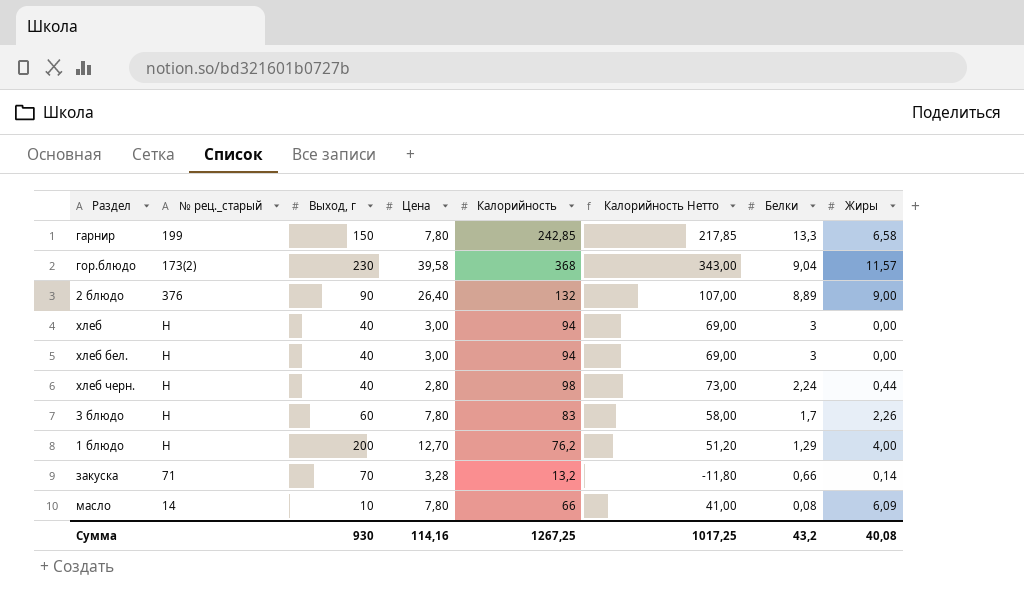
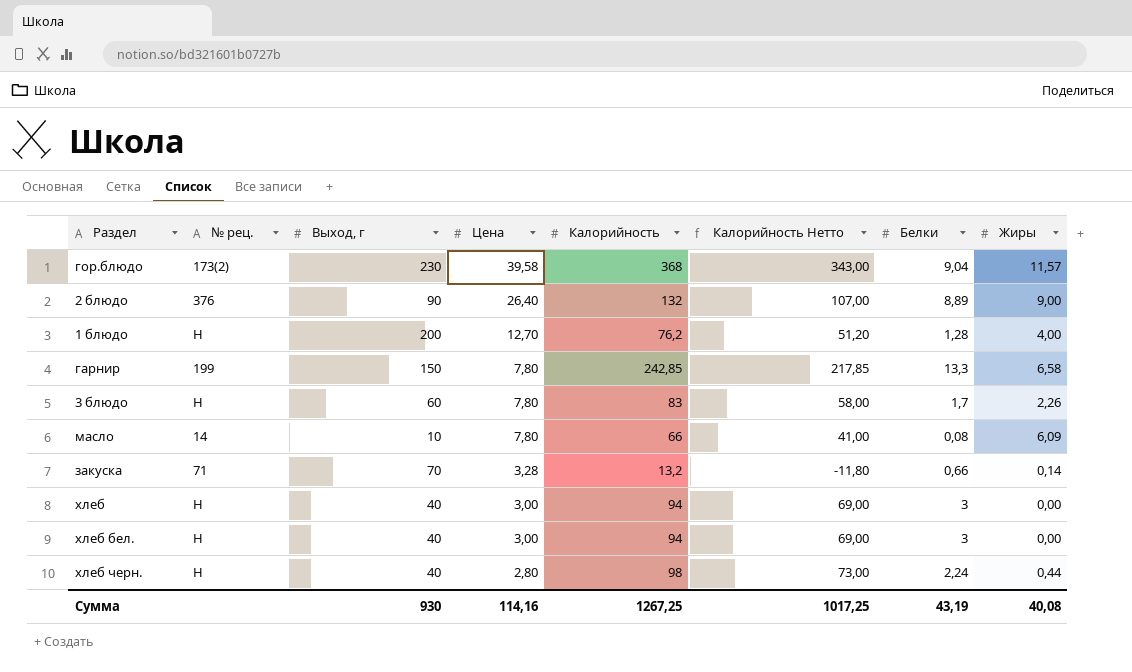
row order: Белки descending -> Цена descending
column name: № рец._старый -> № рец.
1 блюдо | Белки: 1,29 -> 1,28
Сумма | Белки: 43,2 -> 43,19

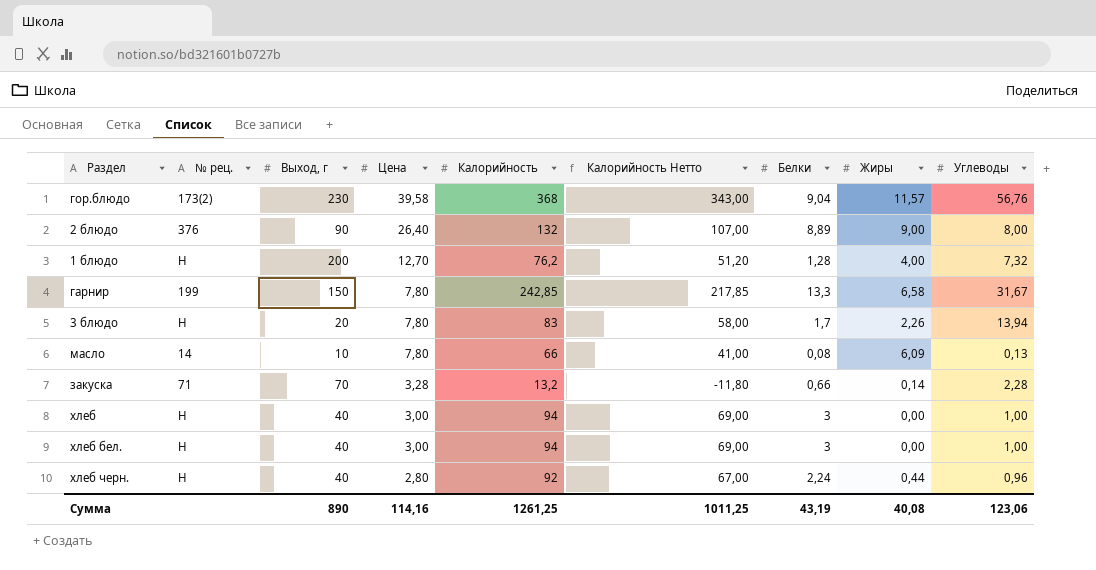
column Углеводы | position: none -> 9
3 блюдо | Выход, г: 60 -> 20
хлеб черн. | Калорийность: 98 -> 92
хлеб черн. | Калорийность Нетто: 73,00 -> 67,00
Сумма | Выход, г: 930 -> 890
Сумма | Калорийность: 1267,25 -> 1261,25
Сумма | Калорийность Нетто: 1017,25 -> 1011,25

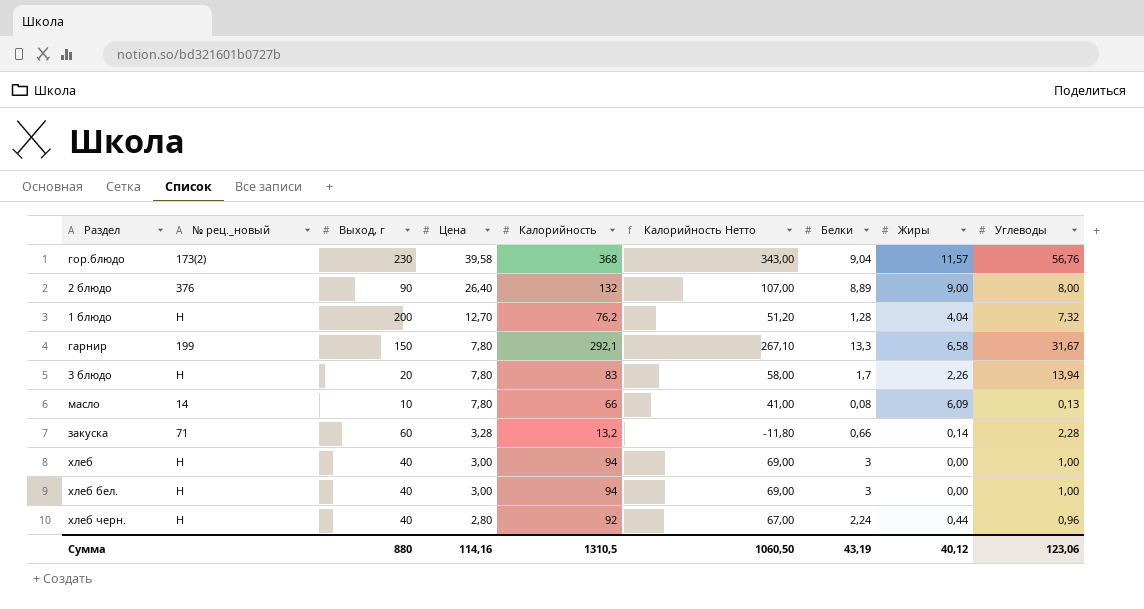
column name: № рец. -> № рец._новый
1 блюдо | Жиры: 4,00 -> 4,04
гарнир | Калорийность: 242,85 -> 292,1
гарнир | Калорийность Нетто: 217,85 -> 267,10
закуска | Выход, г: 70 -> 60
Сумма | Выход, г: 890 -> 880
Сумма | Калорийность: 1261,25 -> 1310,5
Сумма | Калорийность Нетто: 1011,25 -> 1060,50
Сумма | Жиры: 40,08 -> 40,12

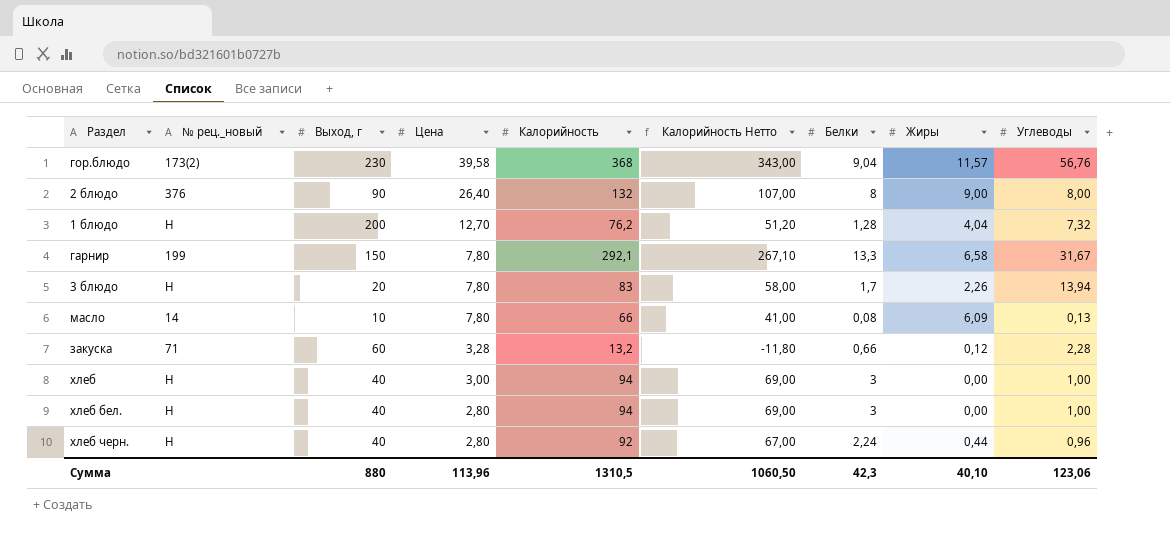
2 блюдо | Белки: 8,89 -> 8
закуска | Жиры: 0,14 -> 0,12
хлеб бел. | Цена: 3,00 -> 2,80
Сумма | Цена: 114,16 -> 113,96
Сумма | Белки: 43,19 -> 42,3
Сумма | Жиры: 40,12 -> 40,10

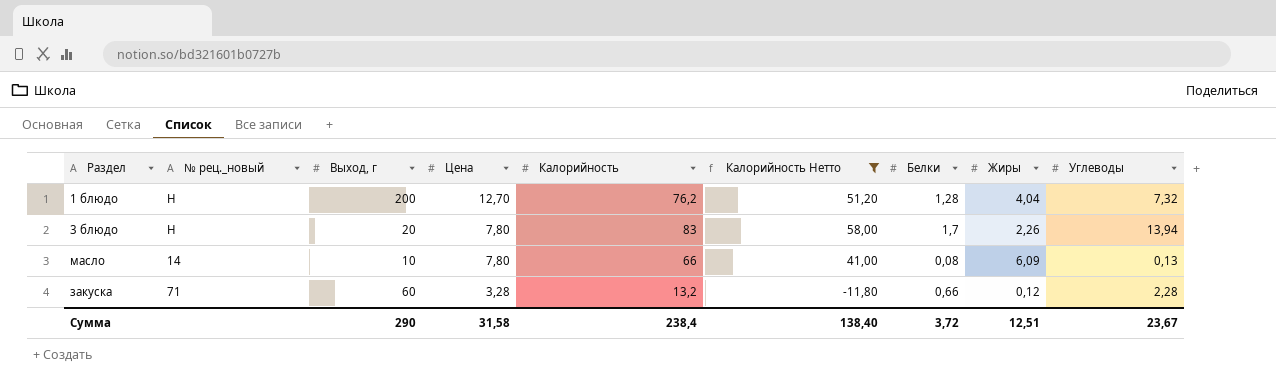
filter: none -> Калорийность Нетто <= 58,00
Сумма | Выход, г: 880 -> 290
Сумма | Цена: 113,96 -> 31,58
Сумма | Калорийность: 1310,5 -> 238,4
Сумма | Калорийность Нетто: 1060,50 -> 138,40
Сумма | Белки: 42,3 -> 3,72
Сумма | Жиры: 40,10 -> 12,51
Сумма | Углеводы: 123,06 -> 23,67

